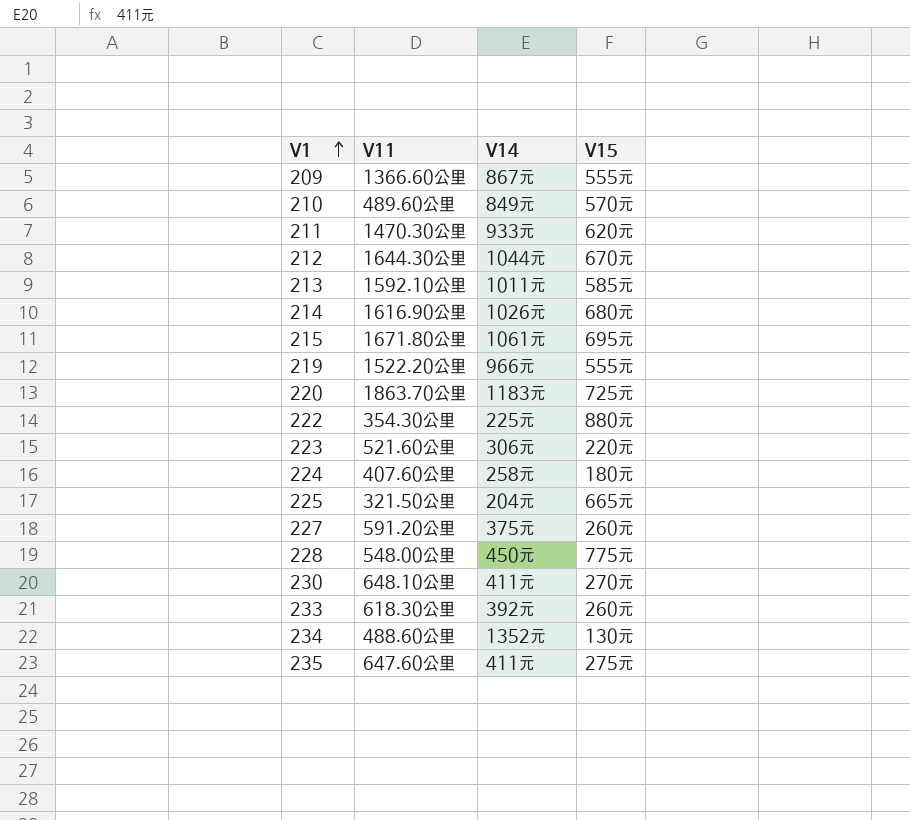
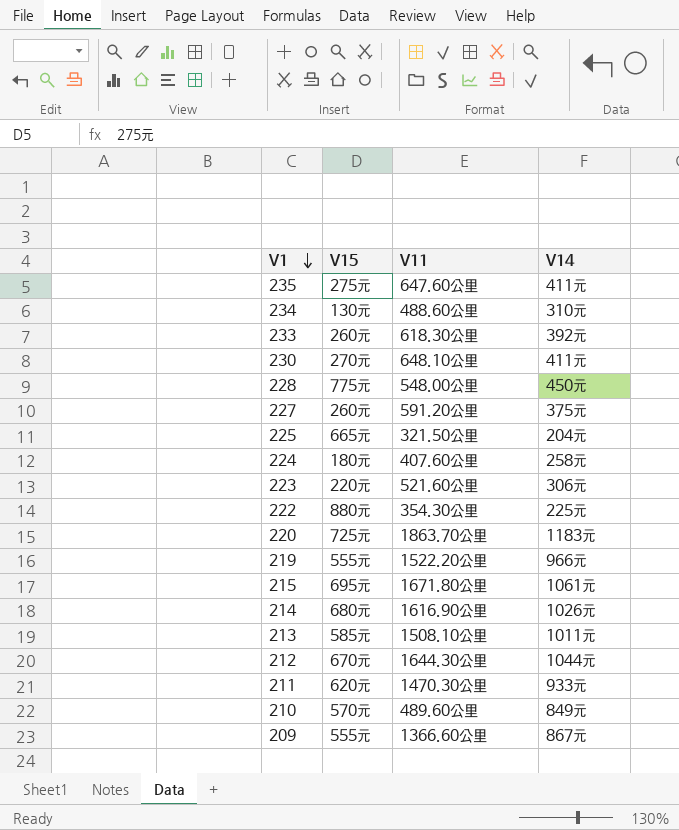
row order: V1 ascending -> V1 descending
column V15 | position: 4 -> 2
234 | V14: 1352元 -> 310元
213 | V11: 1592.10公里 -> 1508.10公里

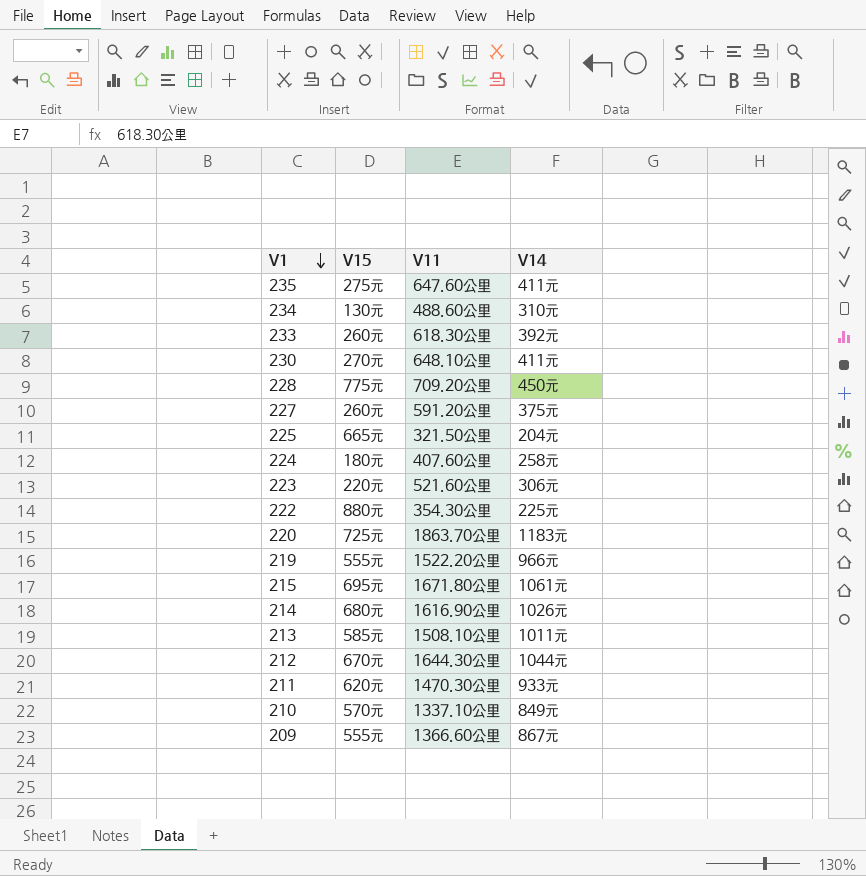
228 | V11: 548.00公里 -> 709.20公里
210 | V11: 489.60公里 -> 1337.10公里

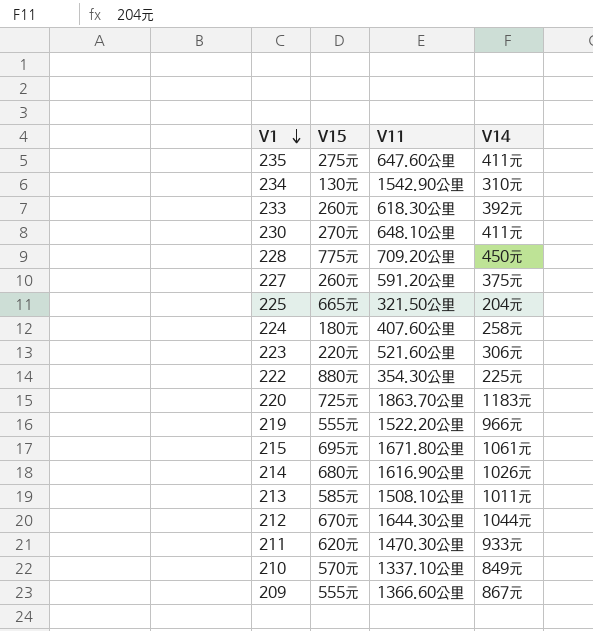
234 | V11: 488.60公里 -> 1542.90公里

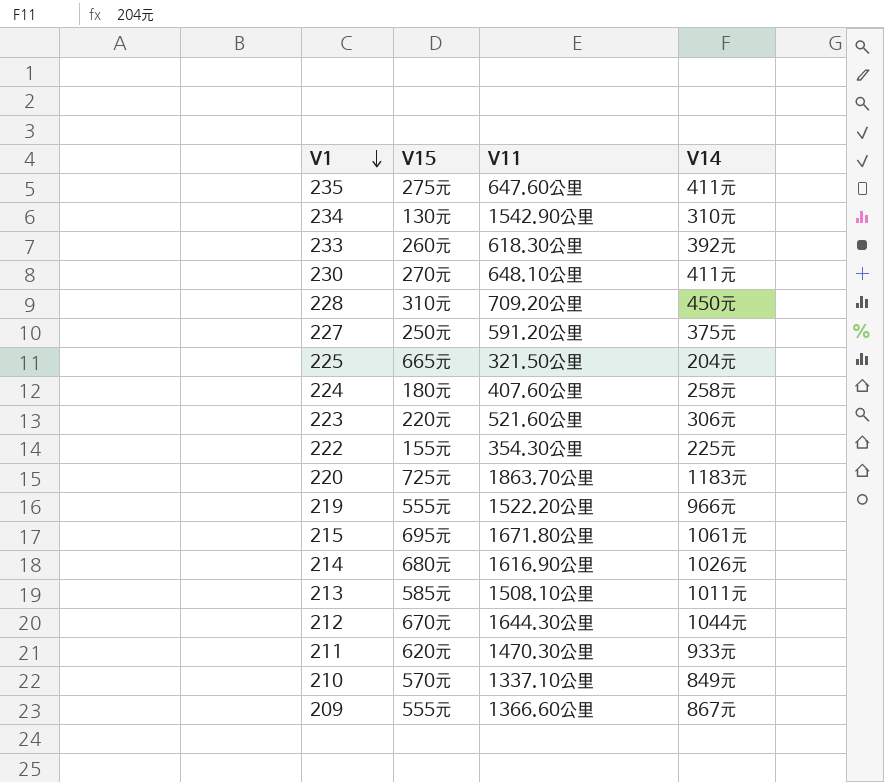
228 | V15: 775元 -> 310元
227 | V15: 260元 -> 250元
222 | V15: 880元 -> 155元

